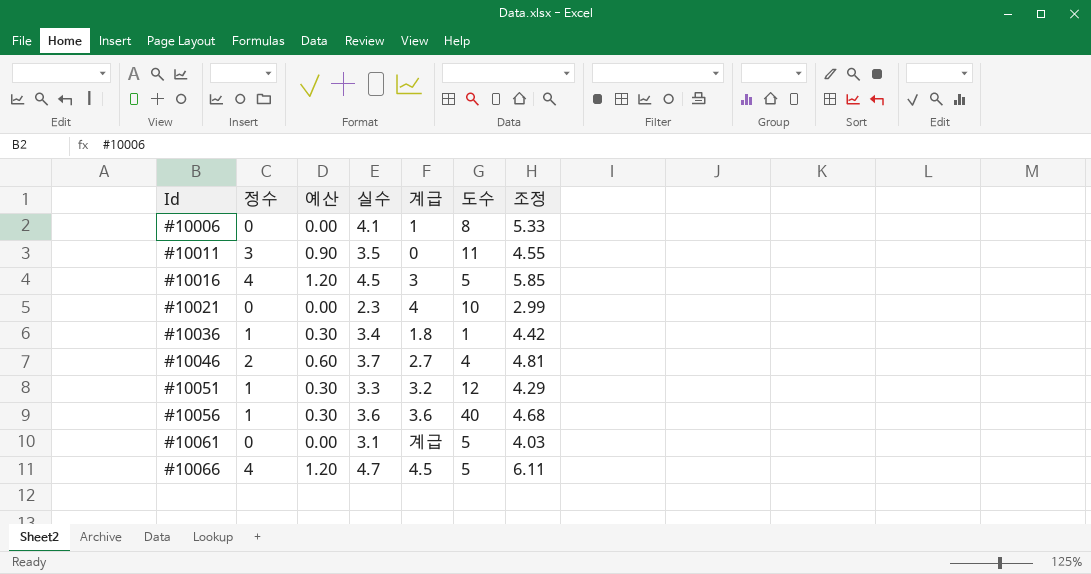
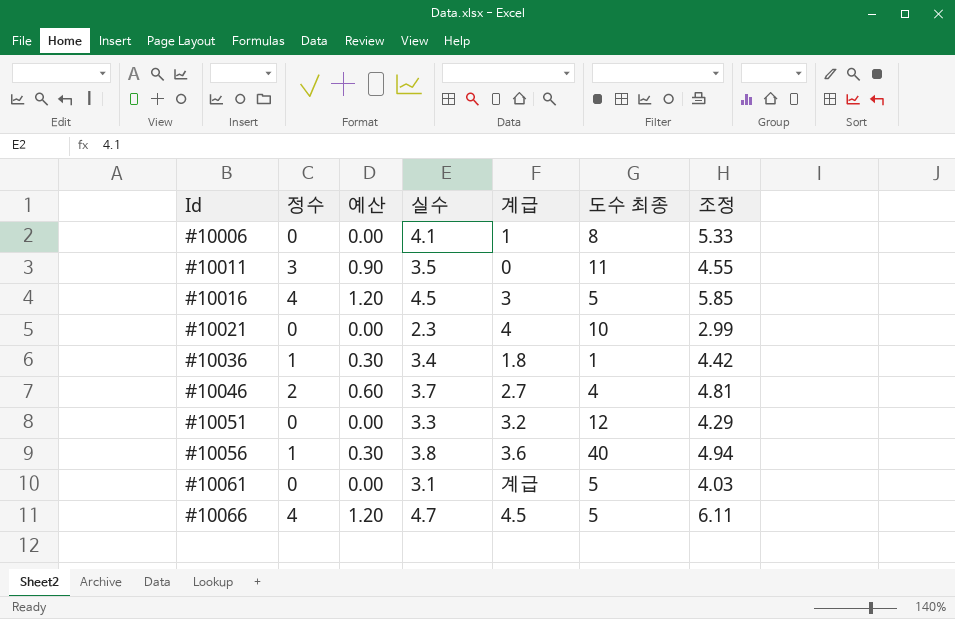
column name: 도수 -> 도수 최종
#10051 | 정수: 1 -> 0
#10051 | 예산: 0.30 -> 0.00
#10056 | 실수: 3.6 -> 3.8
#10056 | 조정: 4.68 -> 4.94

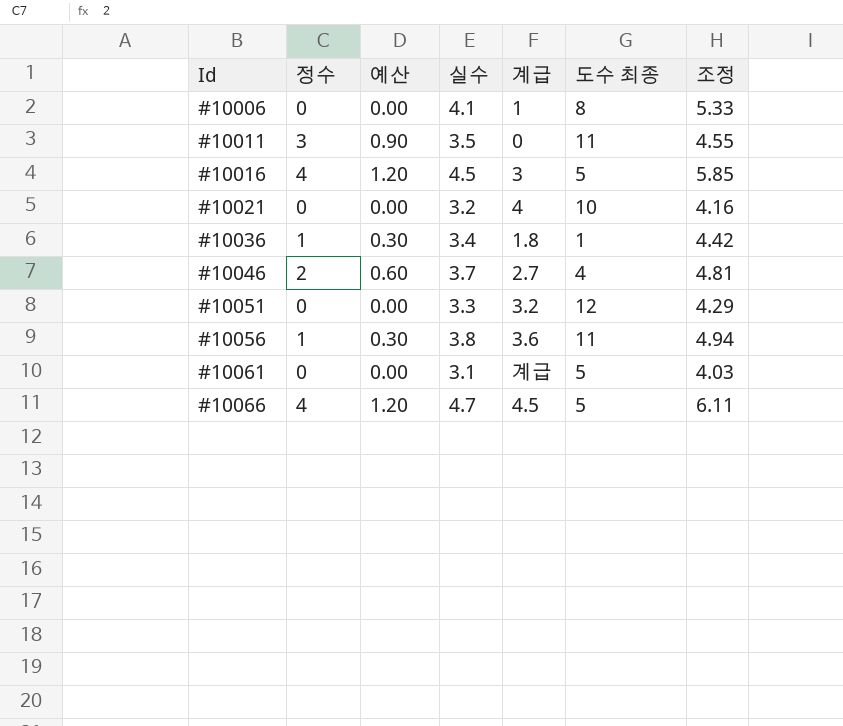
#10021 | 실수: 2.3 -> 3.2
#10021 | 조정: 2.99 -> 4.16
#10056 | 도수 최종: 40 -> 11

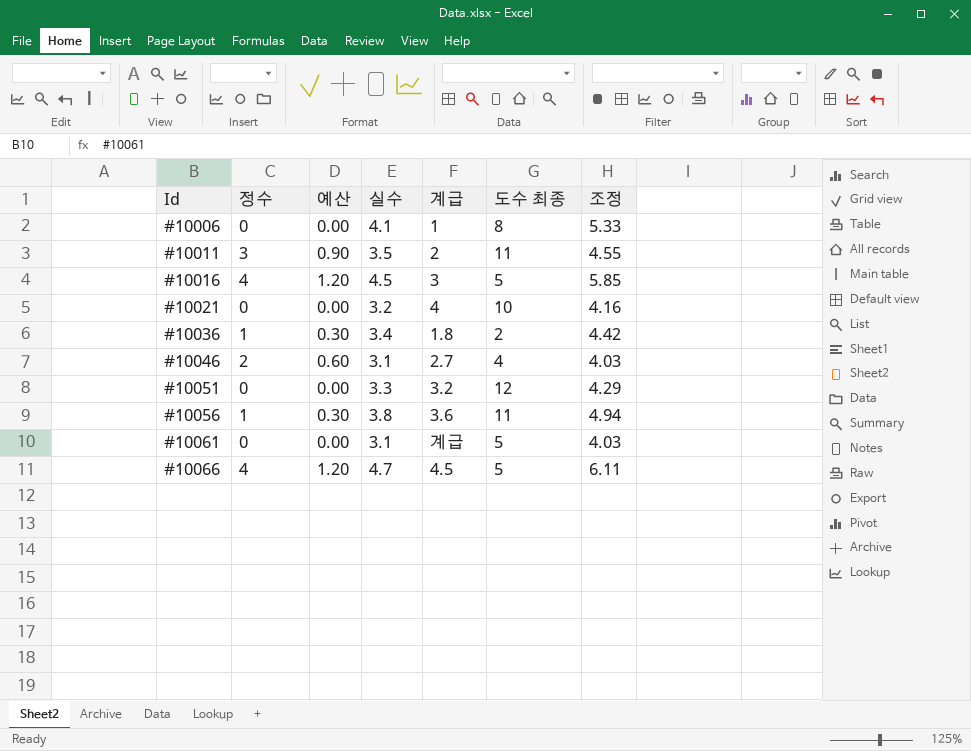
#10011 | 계급: 0 -> 2
#10036 | 도수 최종: 1 -> 2
#10046 | 실수: 3.7 -> 3.1
#10046 | 조정: 4.81 -> 4.03

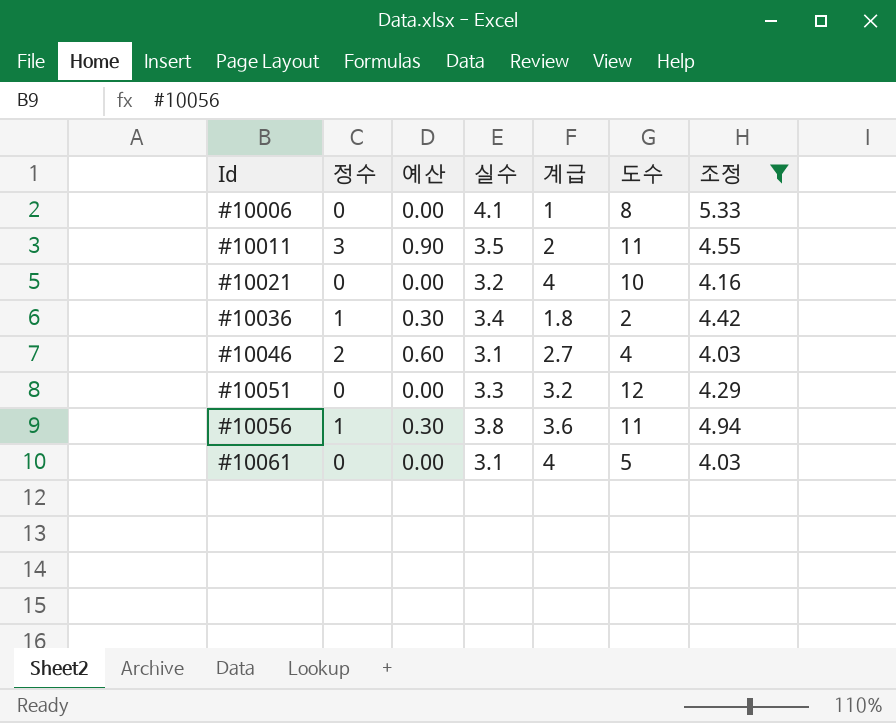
filter: none -> 조정 <= 5.33
column name: 도수 최종 -> 도수
#10061 | 계급: 계급 -> 4

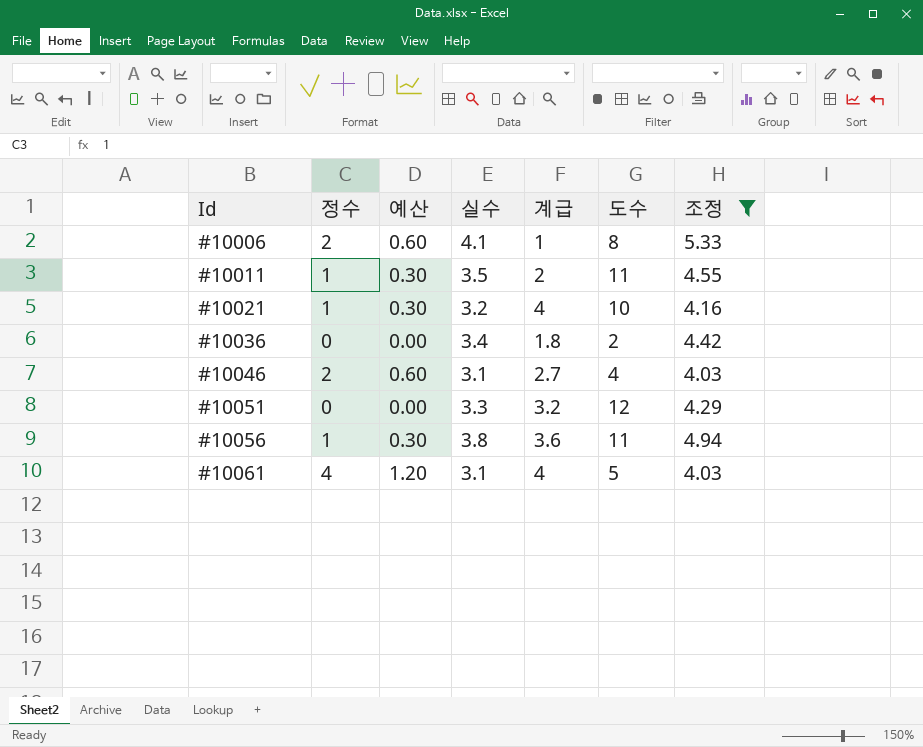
#10006 | 정수: 0 -> 2
#10006 | 예산: 0.00 -> 0.60
#10011 | 정수: 3 -> 1
#10011 | 예산: 0.90 -> 0.30
#10021 | 정수: 0 -> 1
#10021 | 예산: 0.00 -> 0.30
#10036 | 정수: 1 -> 0
#10036 | 예산: 0.30 -> 0.00
#10061 | 정수: 0 -> 4
#10061 | 예산: 0.00 -> 1.20

